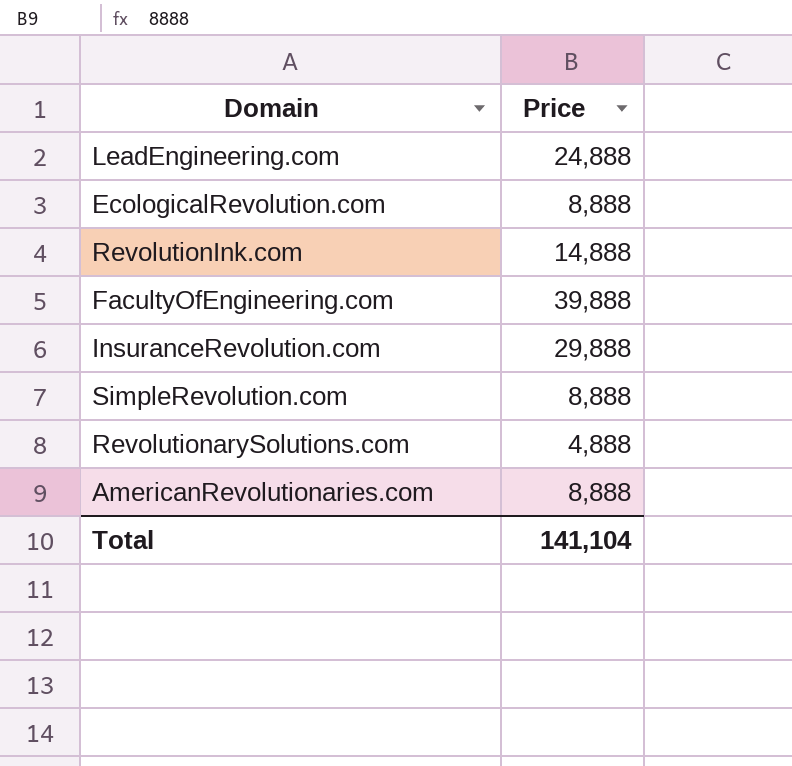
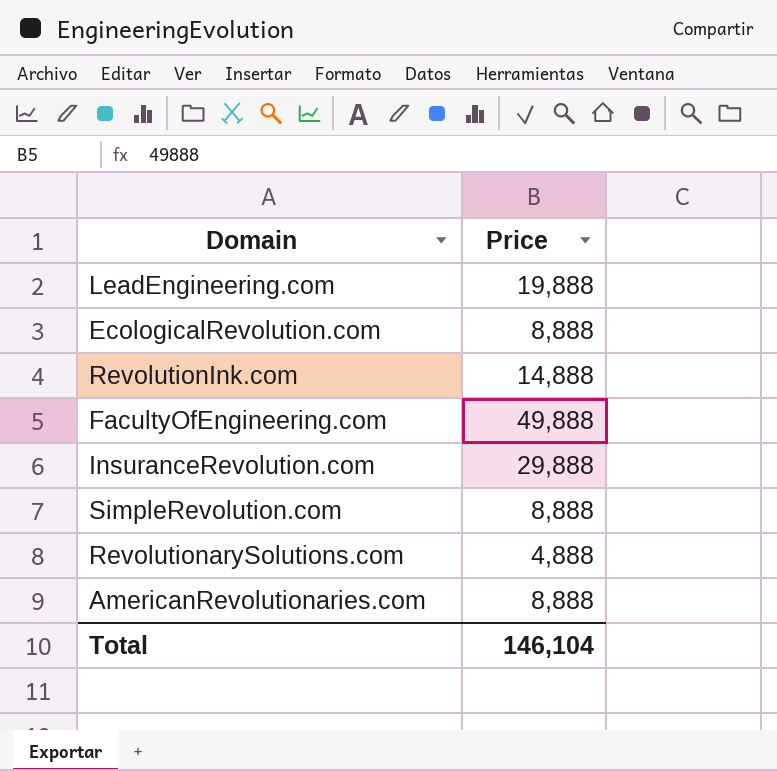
LeadEngineering.com | Price: 24,888 -> 19,888
FacultyOfEngineering.com | Price: 39,888 -> 49,888
Total | Price: 141,104 -> 146,104

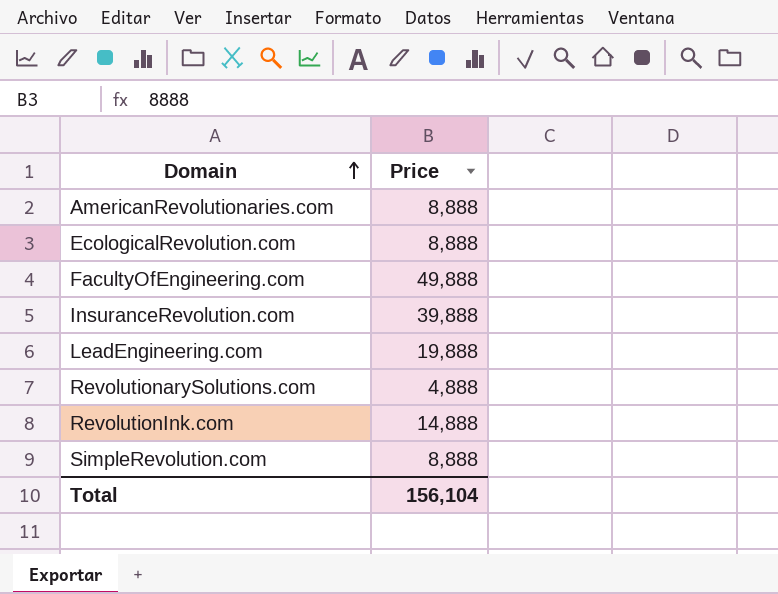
row order: none -> Domain ascending
InsuranceRevolution.com | Price: 29,888 -> 39,888
Total | Price: 146,104 -> 156,104

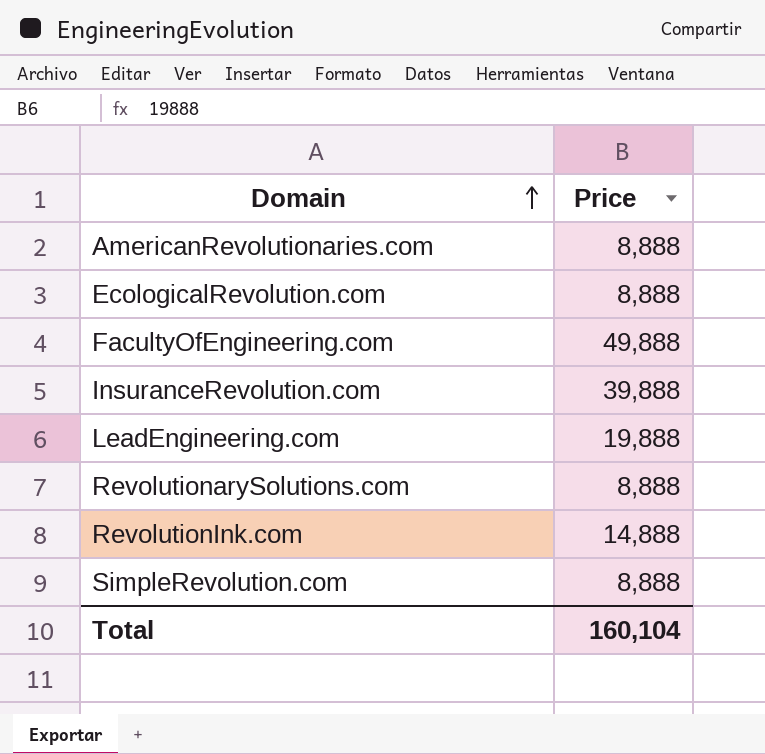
RevolutionarySolutions.com | Price: 4,888 -> 8,888
Total | Price: 156,104 -> 160,104

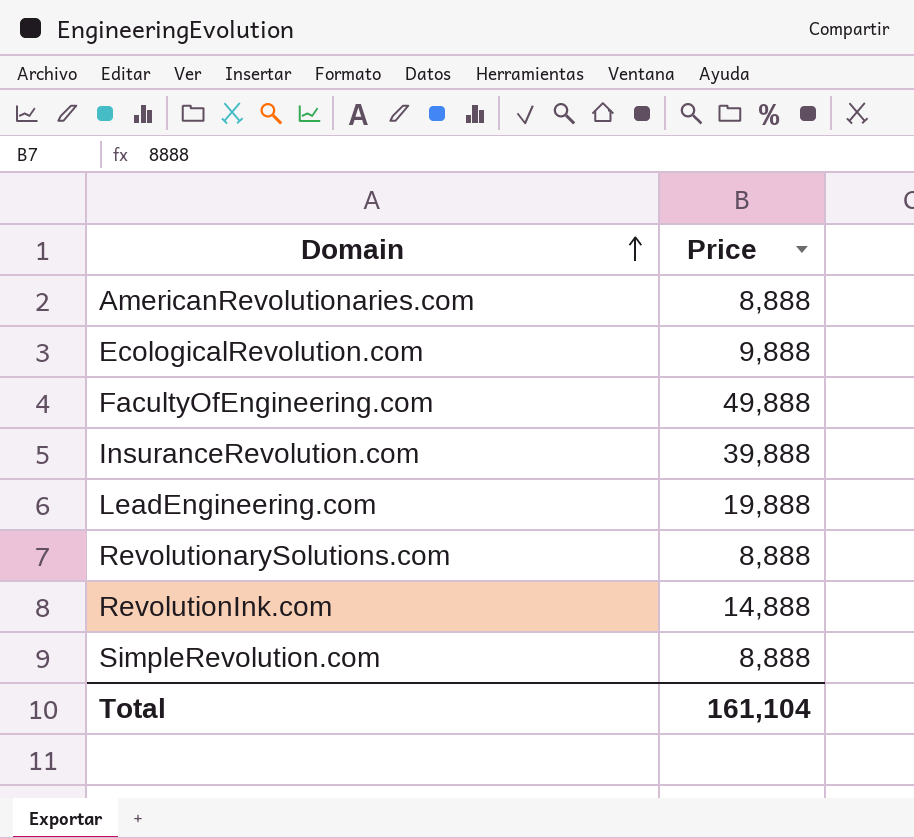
EcologicalRevolution.com | Price: 8,888 -> 9,888
Total | Price: 160,104 -> 161,104

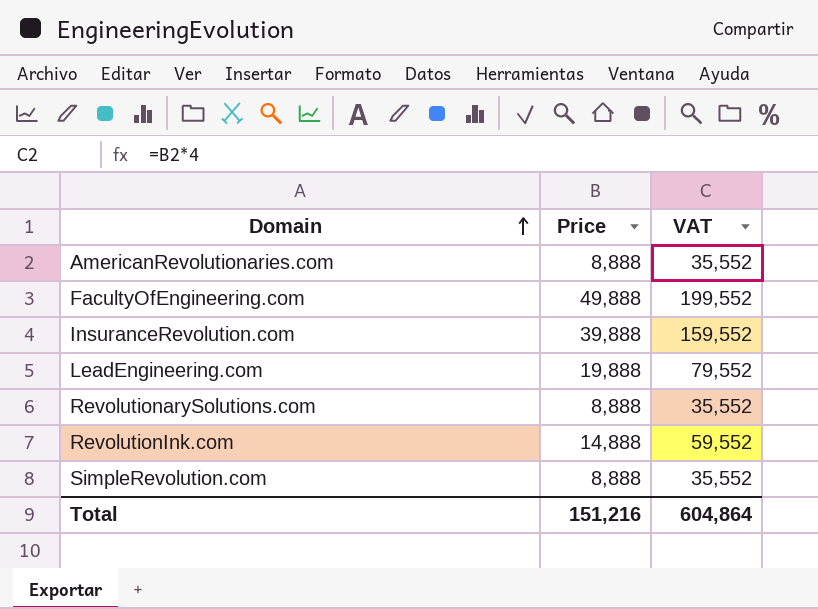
column VAT | formula: none -> [Price] * 4
row EcologicalRevolution.com: 9,888 -> none
Total | Price: 161,104 -> 151,216

